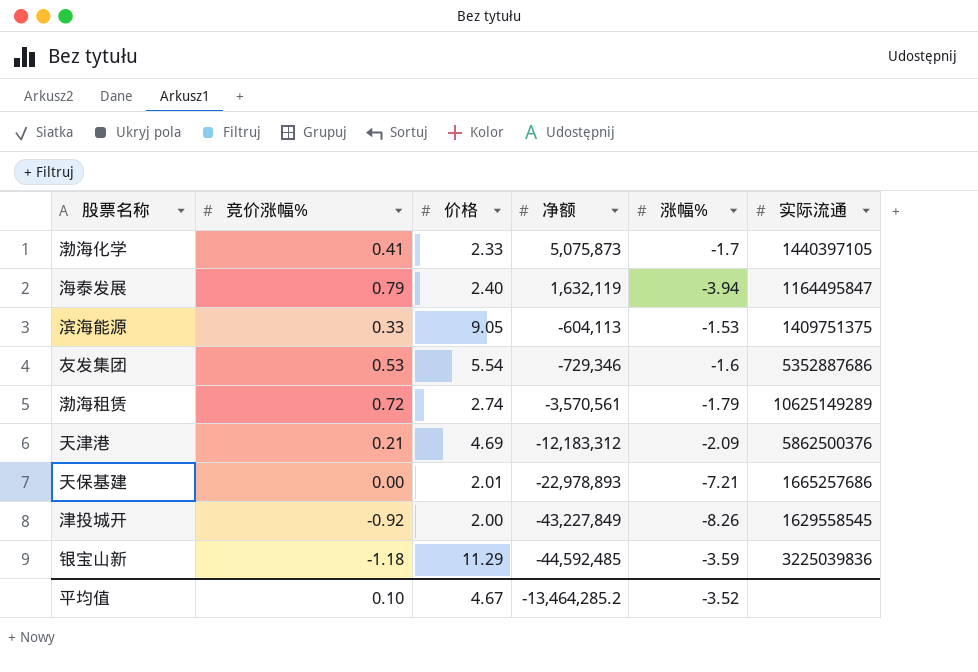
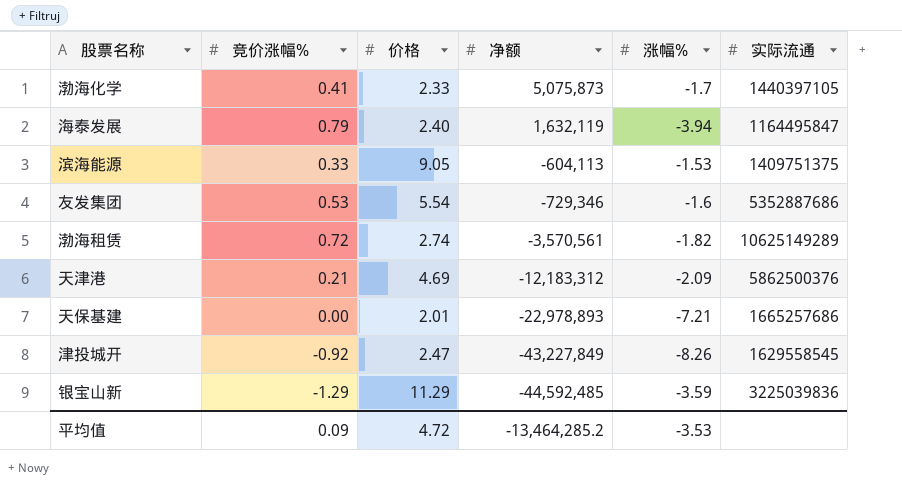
渤海租赁 | 涨幅%: -1.79 -> -1.82
津投城开 | 价格: 2.00 -> 2.47
银宝山新 | 竞价涨幅%: -1.18 -> -1.29
平均值 | 竞价涨幅%: 0.10 -> 0.09
平均值 | 价格: 4.67 -> 4.72
平均值 | 涨幅%: -3.52 -> -3.53

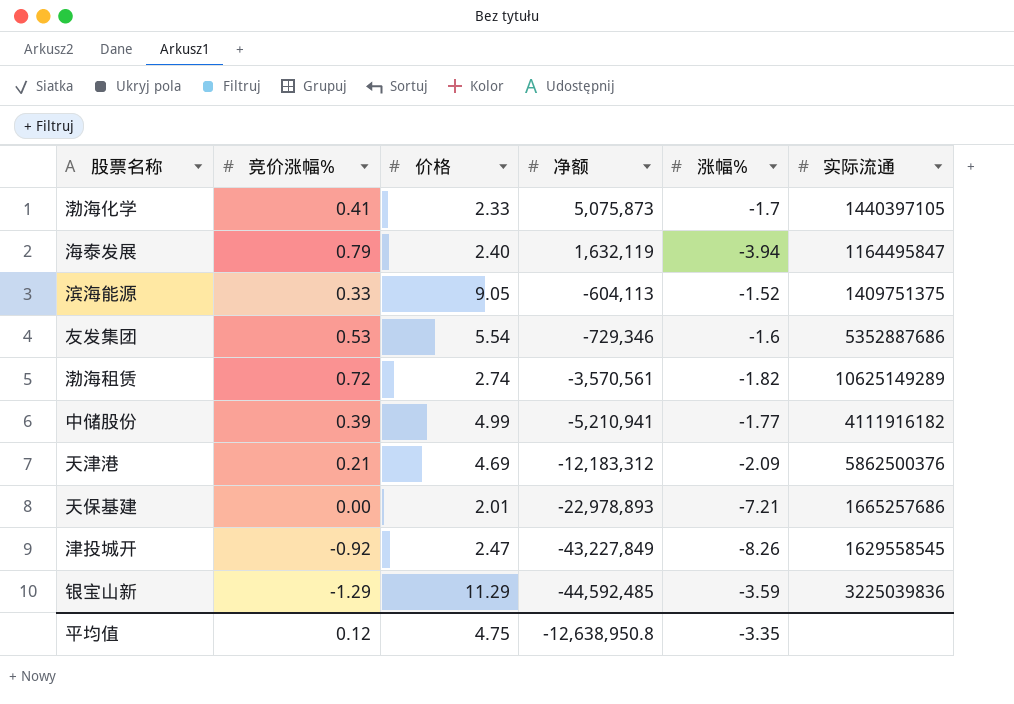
滨海能源 | 涨幅%: -1.53 -> -1.52
row 中储股份: none -> 0.39 | 4.99 | -5,210,941 | -1.77 | 4111916182
平均值 | 竞价涨幅%: 0.09 -> 0.12
平均值 | 价格: 4.72 -> 4.75
平均值 | 净额: -13,464,285.2 -> -12,638,950.8
平均值 | 涨幅%: -3.53 -> -3.35

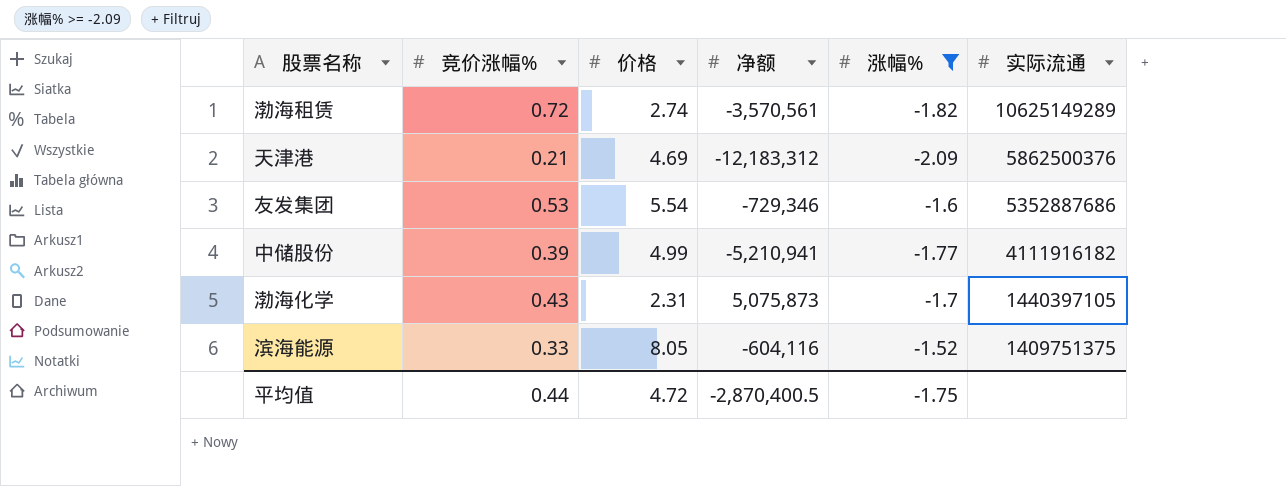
filter: none -> 涨幅% >= -2.09
row order: 净额 descending -> 实际流通 descending
渤海化学 | 竞价涨幅%: 0.41 -> 0.43
渤海化学 | 价格: 2.33 -> 2.31
滨海能源 | 价格: 9.05 -> 8.05
滨海能源 | 净额: -604,113 -> -604,116
平均值 | 竞价涨幅%: 0.12 -> 0.44
平均值 | 价格: 4.75 -> 4.72
平均值 | 净额: -12,638,950.8 -> -2,870,400.5
平均值 | 涨幅%: -3.35 -> -1.75

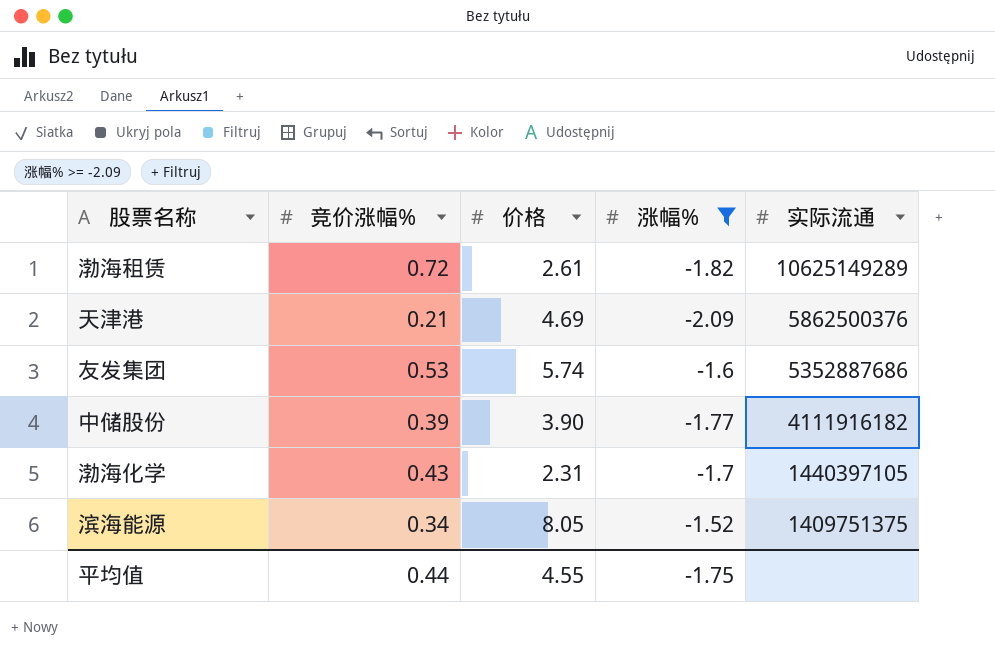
column 净额 | position: 4 -> none
渤海租赁 | 价格: 2.74 -> 2.61
友发集团 | 价格: 5.54 -> 5.74
中储股份 | 价格: 4.99 -> 3.90
滨海能源 | 竞价涨幅%: 0.33 -> 0.34
平均值 | 价格: 4.72 -> 4.55

